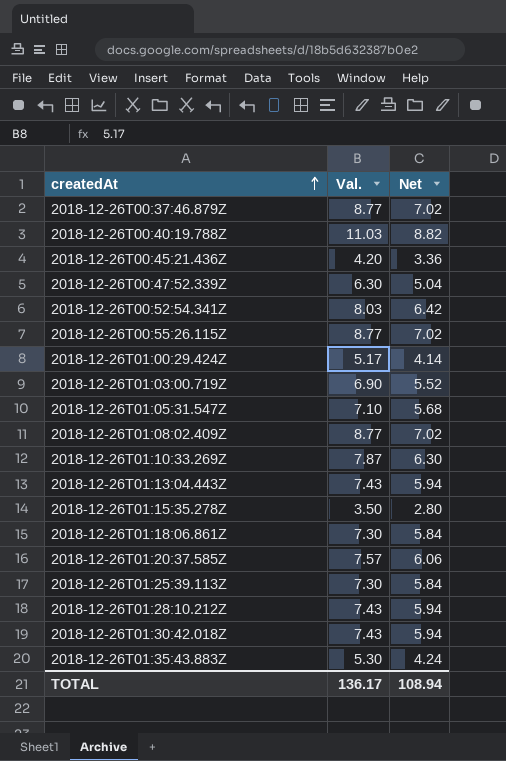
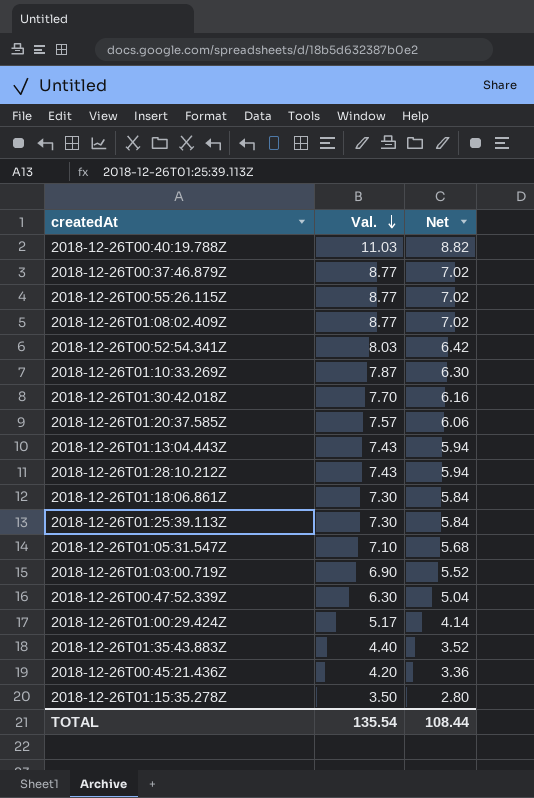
row order: createdAt ascending -> Val. descending
2018-12-26T01:30:42.018Z | Val.: 7.43 -> 7.70
2018-12-26T01:30:42.018Z | Net: 5.94 -> 6.16
2018-12-26T01:35:43.883Z | Val.: 5.30 -> 4.40
2018-12-26T01:35:43.883Z | Net: 4.24 -> 3.52
TOTAL | Val.: 136.17 -> 135.54
TOTAL | Net: 108.94 -> 108.44

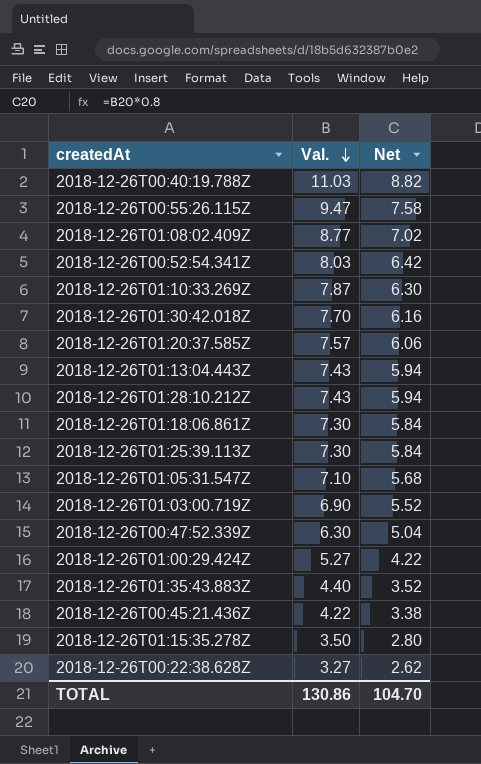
row 2018-12-26T00:37:46.879Z: 8.77 | 7.02 -> none
2018-12-26T00:55:26.115Z | Val.: 8.77 -> 9.47
2018-12-26T00:55:26.115Z | Net: 7.02 -> 7.58
2018-12-26T01:00:29.424Z | Val.: 5.17 -> 5.27
2018-12-26T01:00:29.424Z | Net: 4.14 -> 4.22
2018-12-26T00:45:21.436Z | Val.: 4.20 -> 4.22
2018-12-26T00:45:21.436Z | Net: 3.36 -> 3.38
row 2018-12-26T00:22:38.628Z: none -> 3.27 | 2.62
TOTAL | Val.: 135.54 -> 130.86
TOTAL | Net: 108.44 -> 104.70

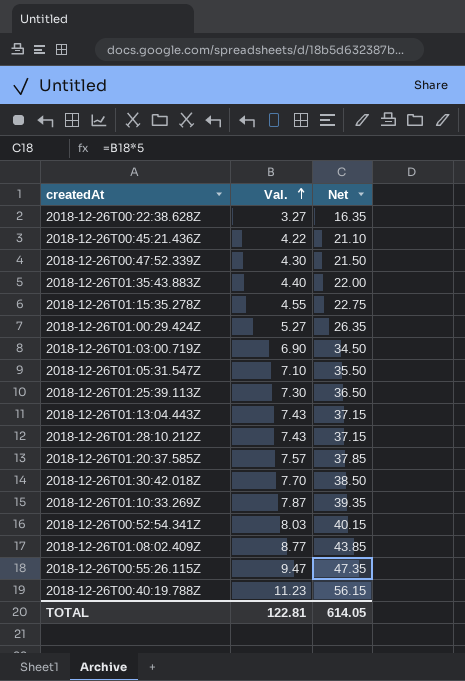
row order: Val. descending -> Val. ascending
column Net | formula: [Val.] * 0.8 -> [Val.] * 5
row 2018-12-26T01:18:06.861Z: 7.30 | 5.84 -> none
2018-12-26T00:47:52.339Z | Val.: 6.30 -> 4.30
2018-12-26T01:15:35.278Z | Val.: 3.50 -> 4.55
2018-12-26T00:40:19.788Z | Val.: 11.03 -> 11.23
TOTAL | Val.: 130.86 -> 122.81
TOTAL | Net: 104.70 -> 614.05

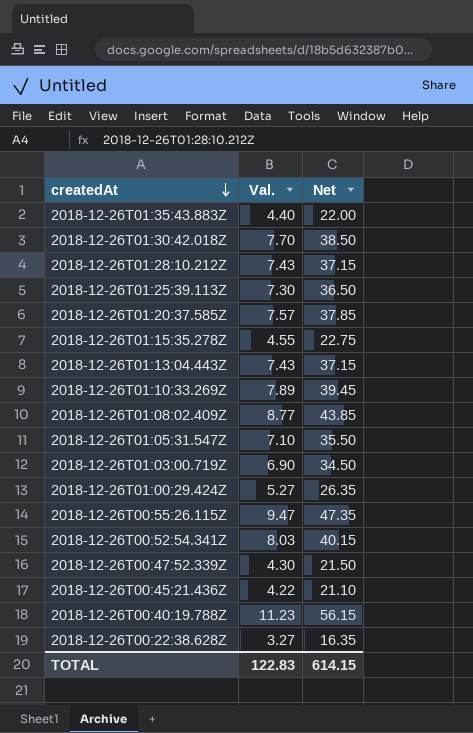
row order: Val. ascending -> createdAt descending
2018-12-26T01:10:33.269Z | Val.: 7.87 -> 7.89
2018-12-26T01:10:33.269Z | Net: 39.35 -> 39.45
TOTAL | Val.: 122.81 -> 122.83
TOTAL | Net: 614.05 -> 614.15

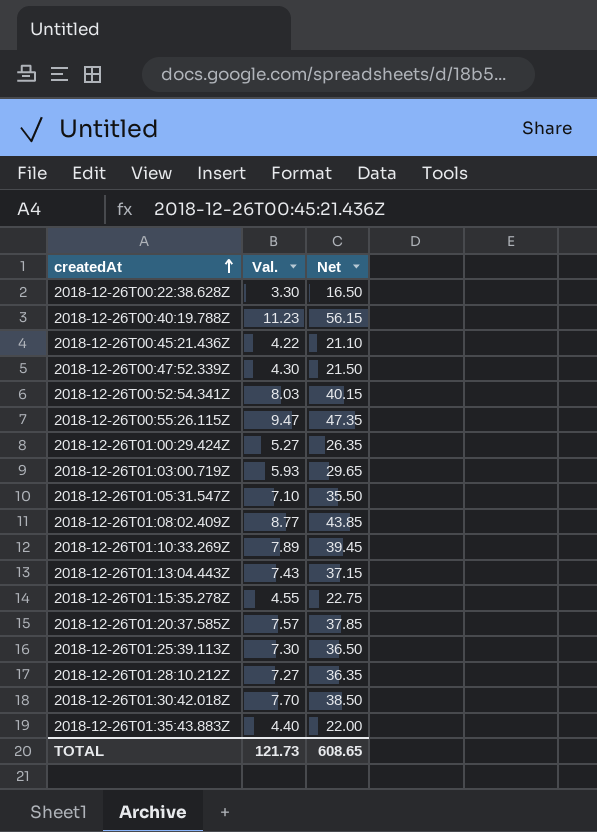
row order: createdAt descending -> createdAt ascending
2018-12-26T00:22:38.628Z | Val.: 3.27 -> 3.30
2018-12-26T00:22:38.628Z | Net: 16.35 -> 16.50
2018-12-26T01:03:00.719Z | Val.: 6.90 -> 5.93
2018-12-26T01:03:00.719Z | Net: 34.50 -> 29.65
2018-12-26T01:28:10.212Z | Val.: 7.43 -> 7.27
2018-12-26T01:28:10.212Z | Net: 37.15 -> 36.35
TOTAL | Val.: 122.83 -> 121.73
TOTAL | Net: 614.15 -> 608.65

